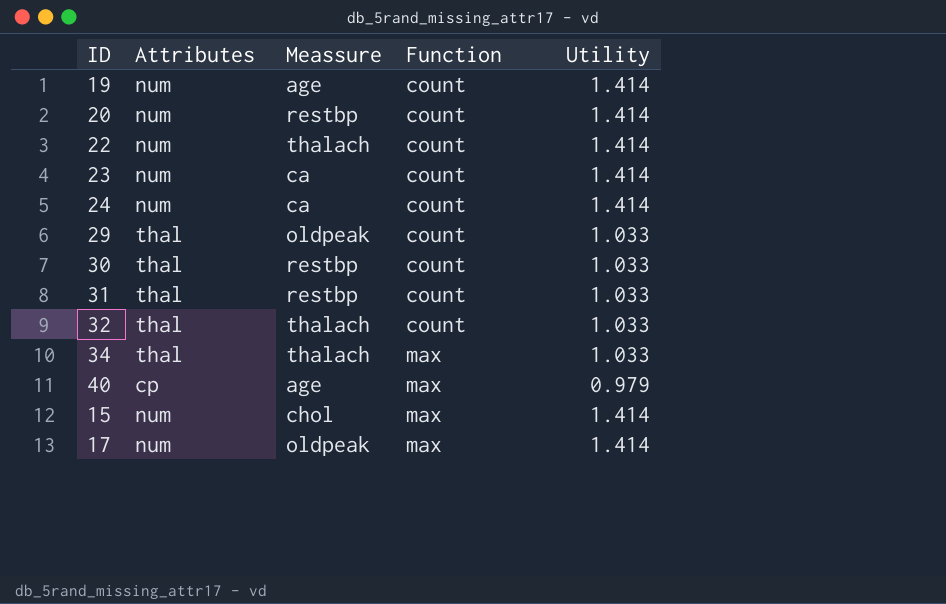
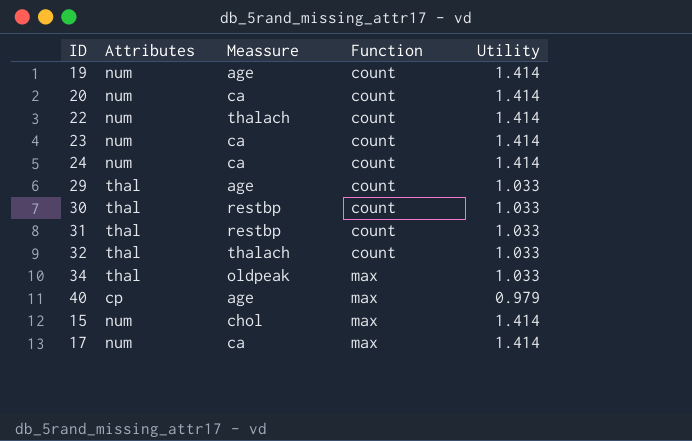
20 | Meassure: restbp -> ca
29 | Meassure: oldpeak -> age
34 | Meassure: thalach -> oldpeak
17 | Meassure: oldpeak -> ca

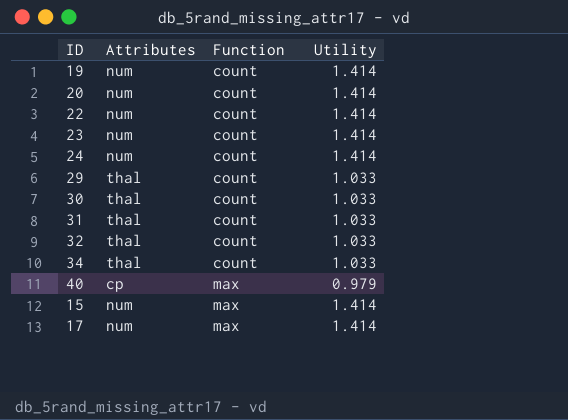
column Meassure | position: 3 -> none
34 | Function: max -> count

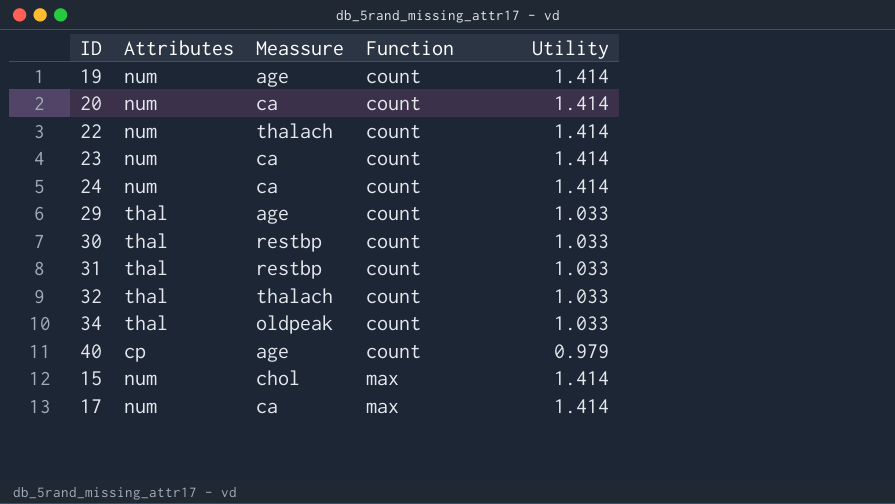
column Meassure | position: none -> 3
40 | Function: max -> count

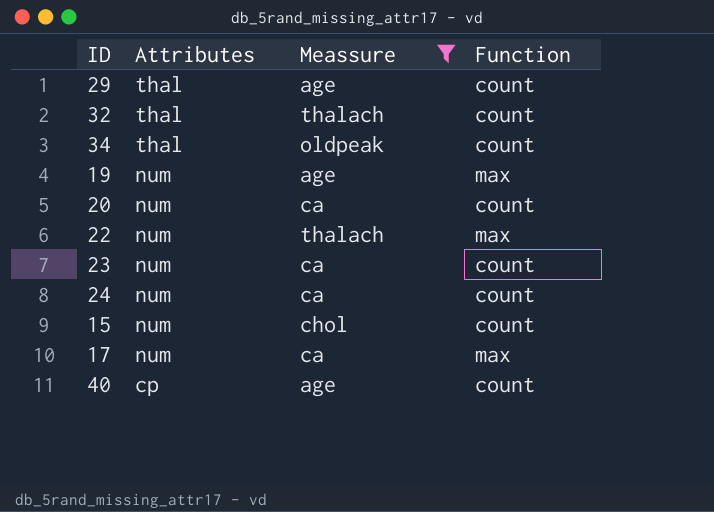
filter: none -> Meassure != restbp
row order: Function ascending -> Attributes descending
column Utility | position: 5 -> none
19 | Function: count -> max
22 | Function: count -> max
15 | Function: max -> count

